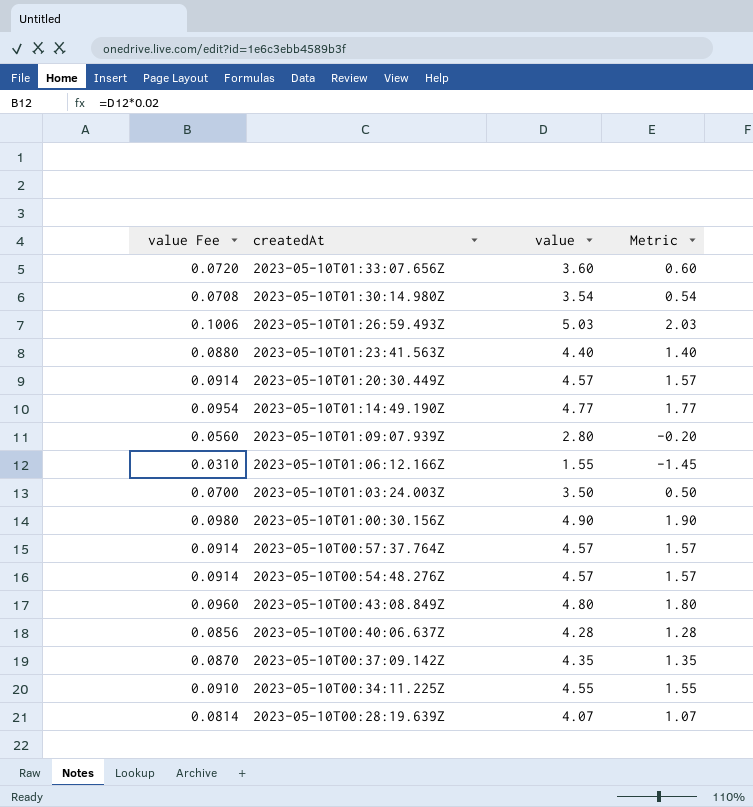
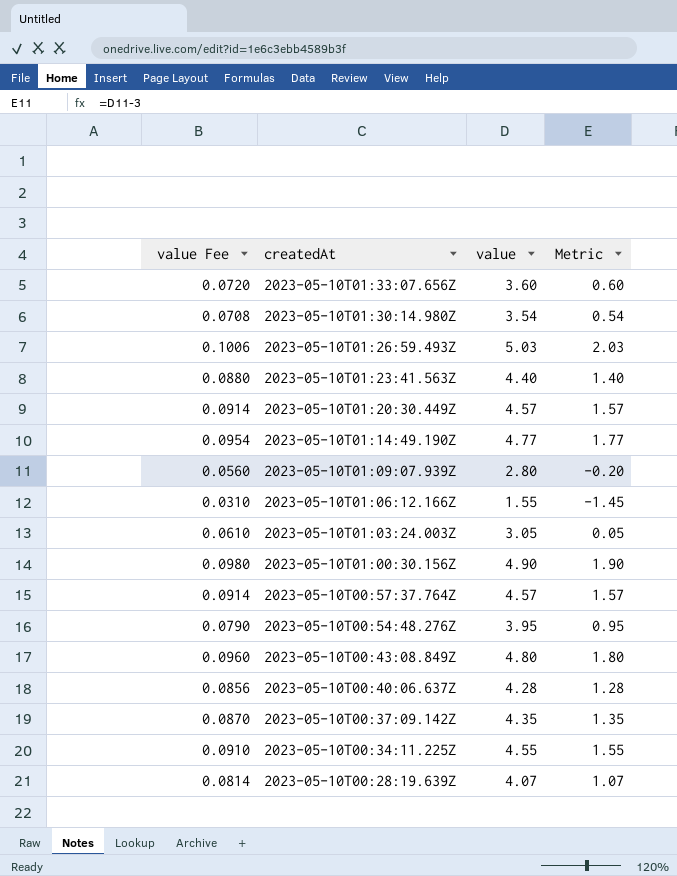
2023-05-10T01:03:24.003Z | value Fee: 0.0700 -> 0.0610
2023-05-10T01:03:24.003Z | value: 3.50 -> 3.05
2023-05-10T01:03:24.003Z | Metric: 0.50 -> 0.05
2023-05-10T00:54:48.276Z | value Fee: 0.0914 -> 0.0790
2023-05-10T00:54:48.276Z | value: 4.57 -> 3.95
2023-05-10T00:54:48.276Z | Metric: 1.57 -> 0.95

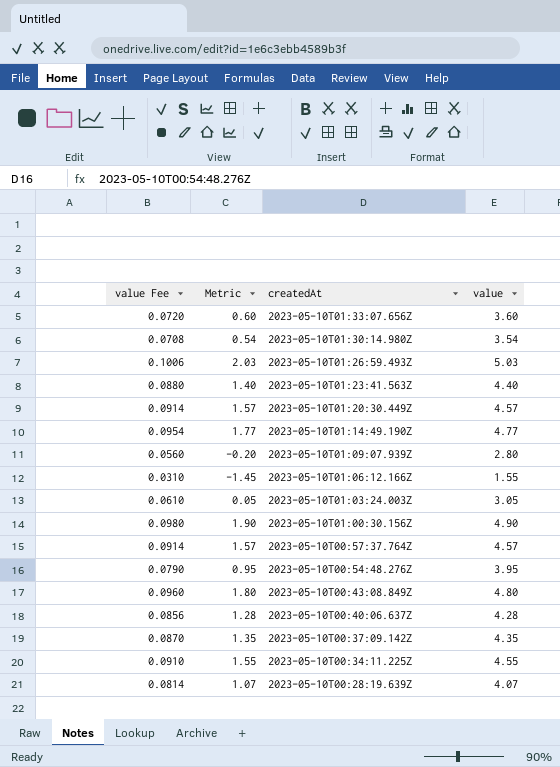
column Metric | position: 4 -> 2

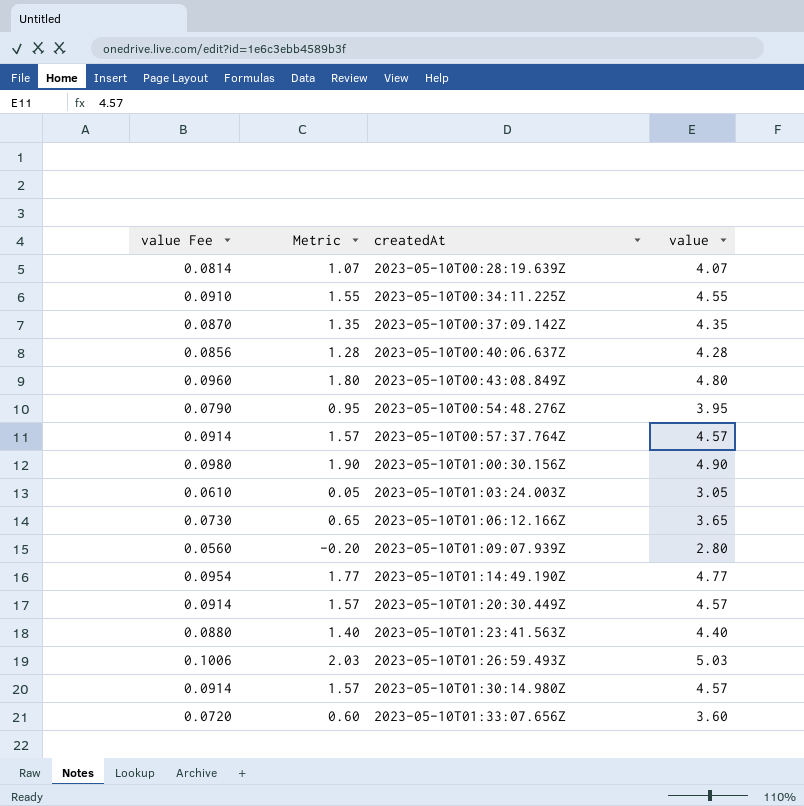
row order: createdAt descending -> createdAt ascending
2023-05-10T01:06:12.166Z | value Fee: 0.0310 -> 0.0730
2023-05-10T01:06:12.166Z | Metric: -1.45 -> 0.65
2023-05-10T01:06:12.166Z | value: 1.55 -> 3.65
2023-05-10T01:30:14.980Z | value Fee: 0.0708 -> 0.0914
2023-05-10T01:30:14.980Z | Metric: 0.54 -> 1.57
2023-05-10T01:30:14.980Z | value: 3.54 -> 4.57

